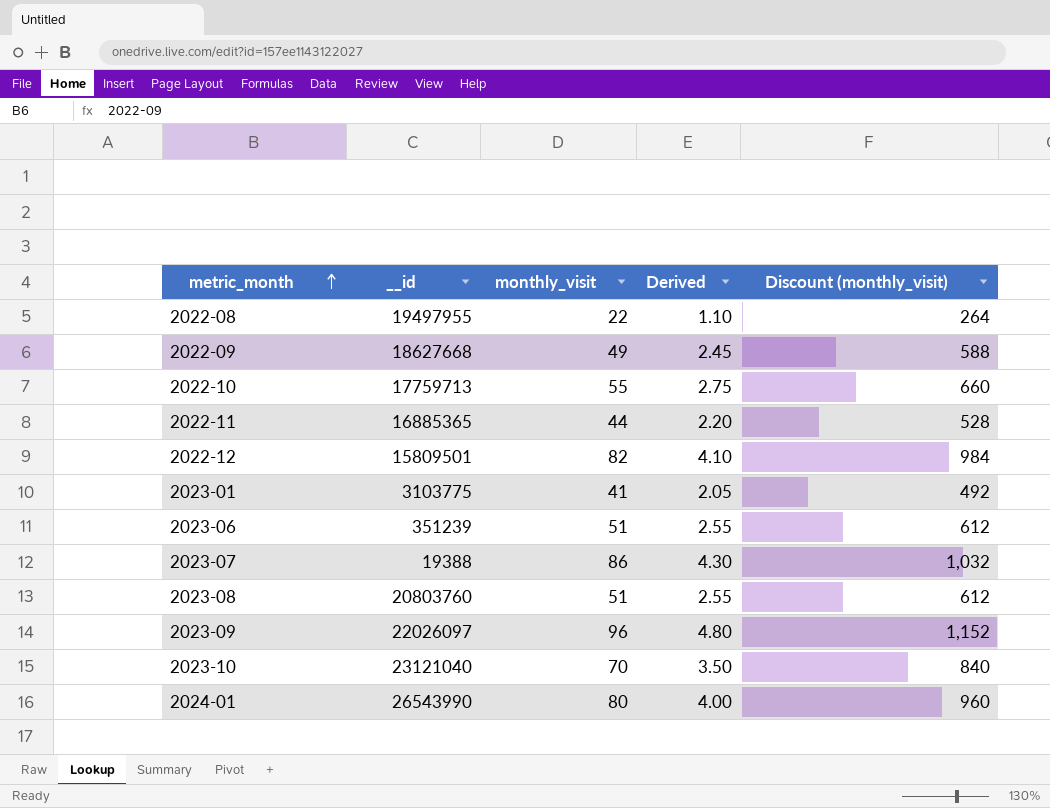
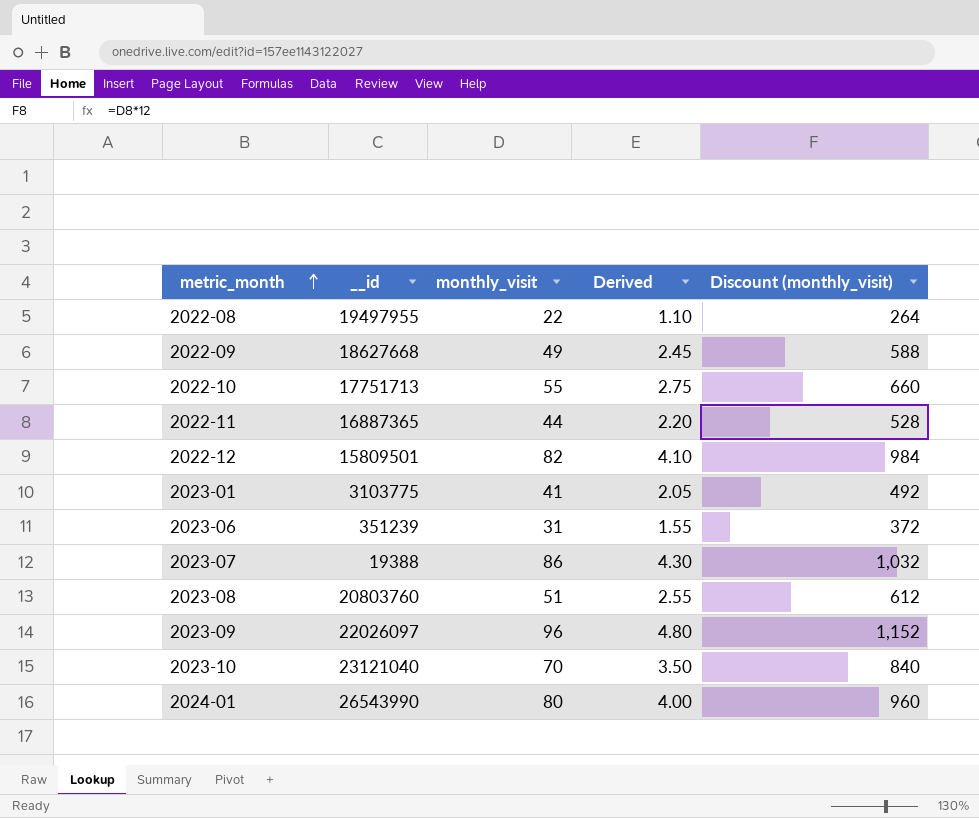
2022-10 | __id: 17759713 -> 17751713
2022-11 | __id: 16885365 -> 16887365
2023-06 | monthly_visit: 51 -> 31
2023-06 | Derived: 2.55 -> 1.55
2023-06 | Discount (monthly_visit): 612 -> 372

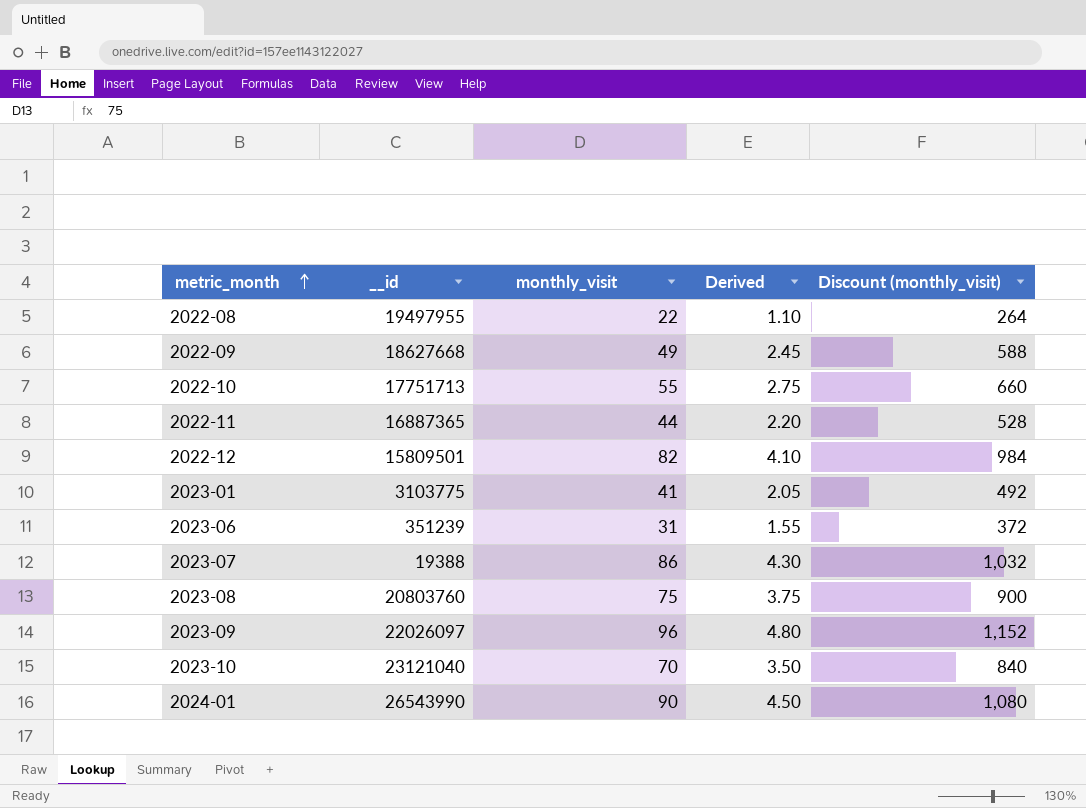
2023-08 | monthly_visit: 51 -> 75
2023-08 | Derived: 2.55 -> 3.75
2023-08 | Discount (monthly_visit): 612 -> 900
2024-01 | monthly_visit: 80 -> 90
2024-01 | Derived: 4.00 -> 4.50
2024-01 | Discount (monthly_visit): 960 -> 1,080

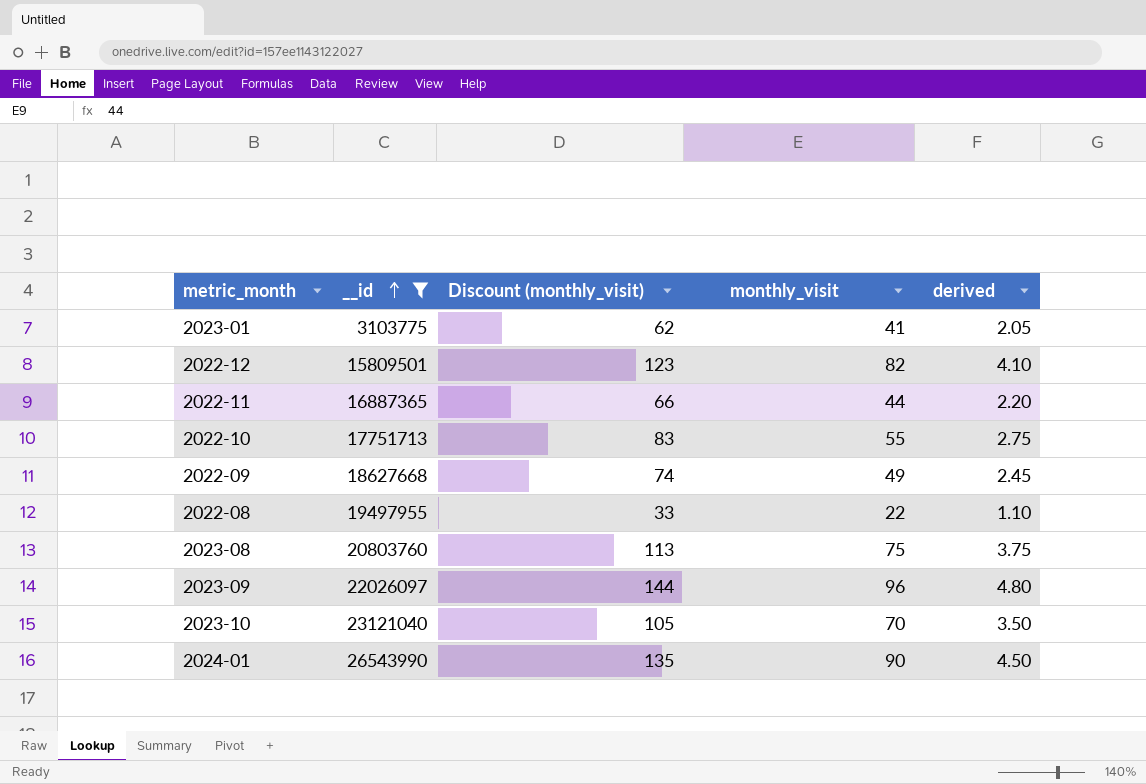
filter: none -> __id >= 3103775
row order: metric_month ascending -> __id ascending
column Discount (monthly_visit) | formula: [monthly_visit] * 12 -> [monthly_visit] * 1.5
column Discount (monthly_visit) | position: 5 -> 3
column name: Derived -> derived

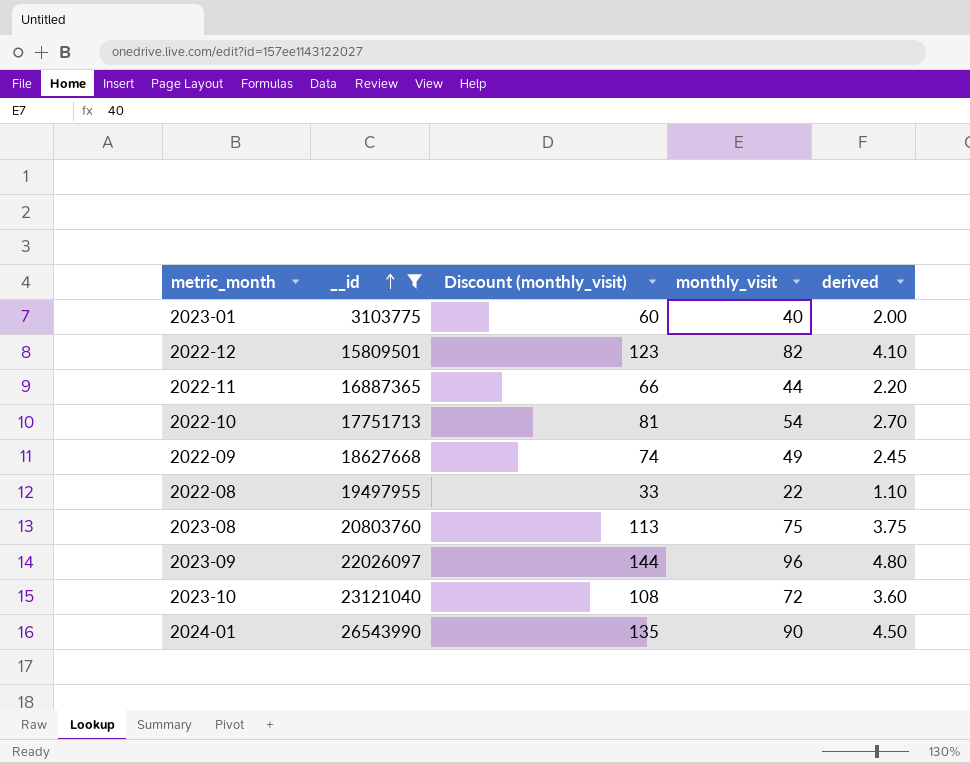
2023-01 | Discount (monthly_visit): 62 -> 60
2023-01 | monthly_visit: 41 -> 40
2023-01 | derived: 2.05 -> 2.00
2022-10 | Discount (monthly_visit): 83 -> 81
2022-10 | monthly_visit: 55 -> 54
2022-10 | derived: 2.75 -> 2.70
2023-10 | Discount (monthly_visit): 105 -> 108
2023-10 | monthly_visit: 70 -> 72
2023-10 | derived: 3.50 -> 3.60

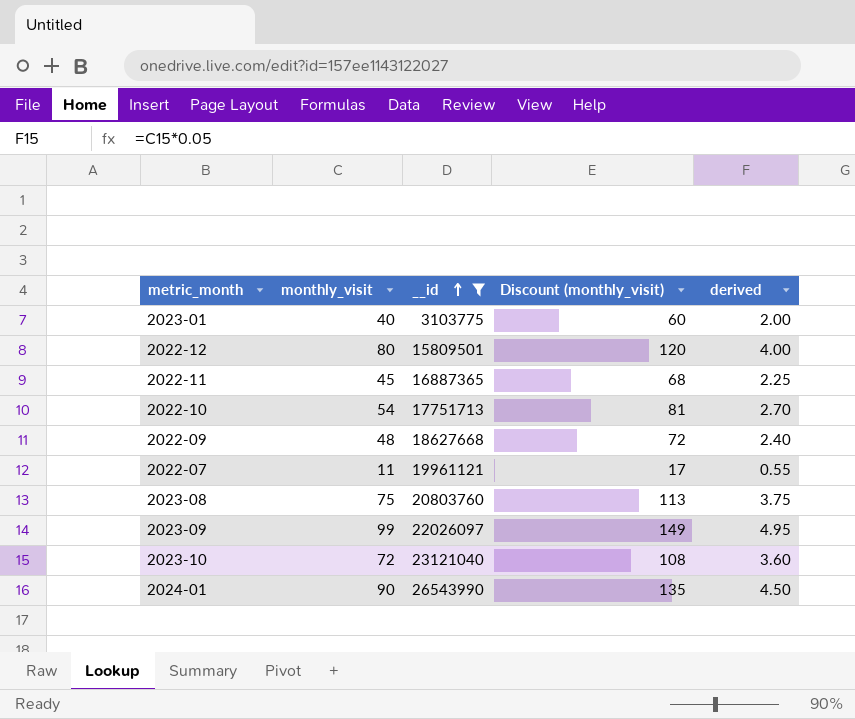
column monthly_visit | position: 4 -> 2
row 2022-08: 19497955 | 33 | 22 | 1.10 -> none
2022-12 | monthly_visit: 82 -> 80
2022-12 | Discount (monthly_visit): 123 -> 120
2022-12 | derived: 4.10 -> 4.00
2022-11 | monthly_visit: 44 -> 45
2022-11 | Discount (monthly_visit): 66 -> 68
2022-11 | derived: 2.20 -> 2.25
2022-09 | monthly_visit: 49 -> 48
2022-09 | Discount (monthly_visit): 74 -> 72
2022-09 | derived: 2.45 -> 2.40
row 2022-07: none -> 11 | 19961121 | 17 | 0.55
2023-09 | monthly_visit: 96 -> 99
2023-09 | Discount (monthly_visit): 144 -> 149
2023-09 | derived: 4.80 -> 4.95

